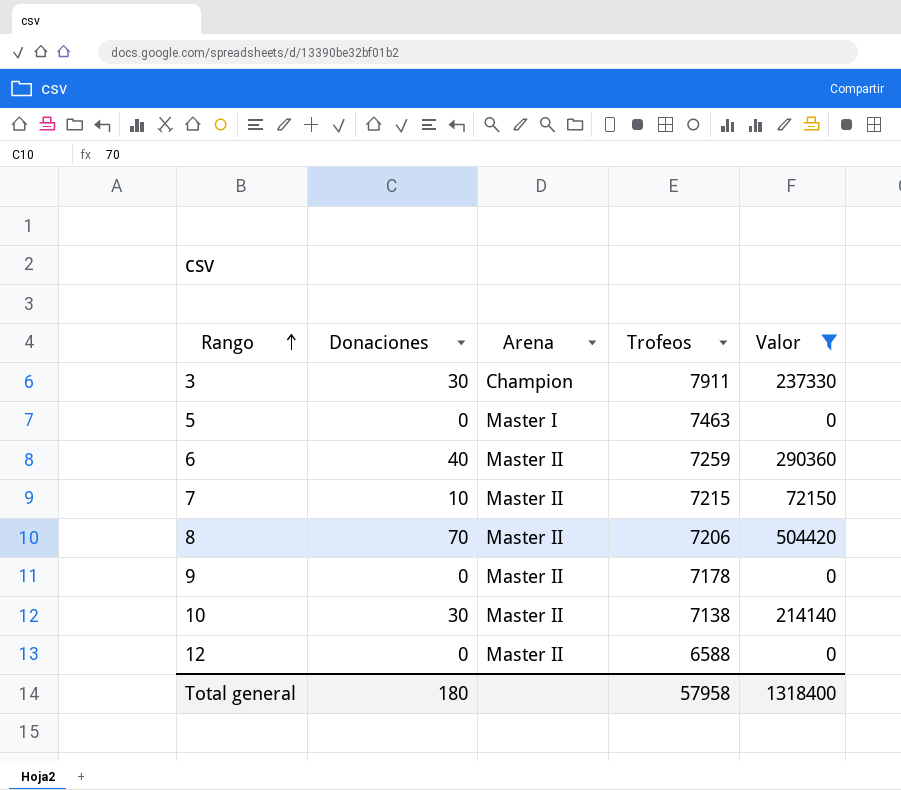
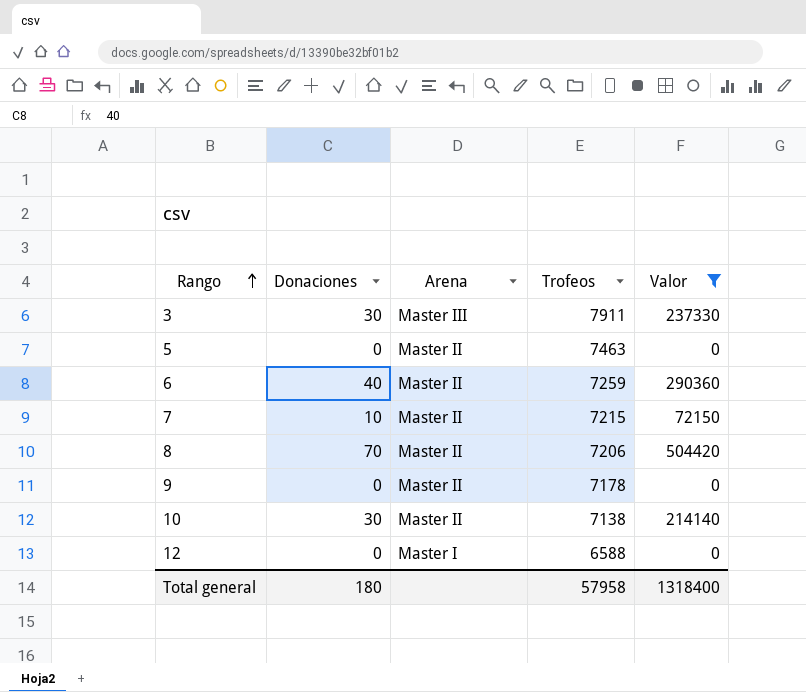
3 | Arena: Champion -> Master III
5 | Arena: Master I -> Master II
12 | Arena: Master II -> Master I

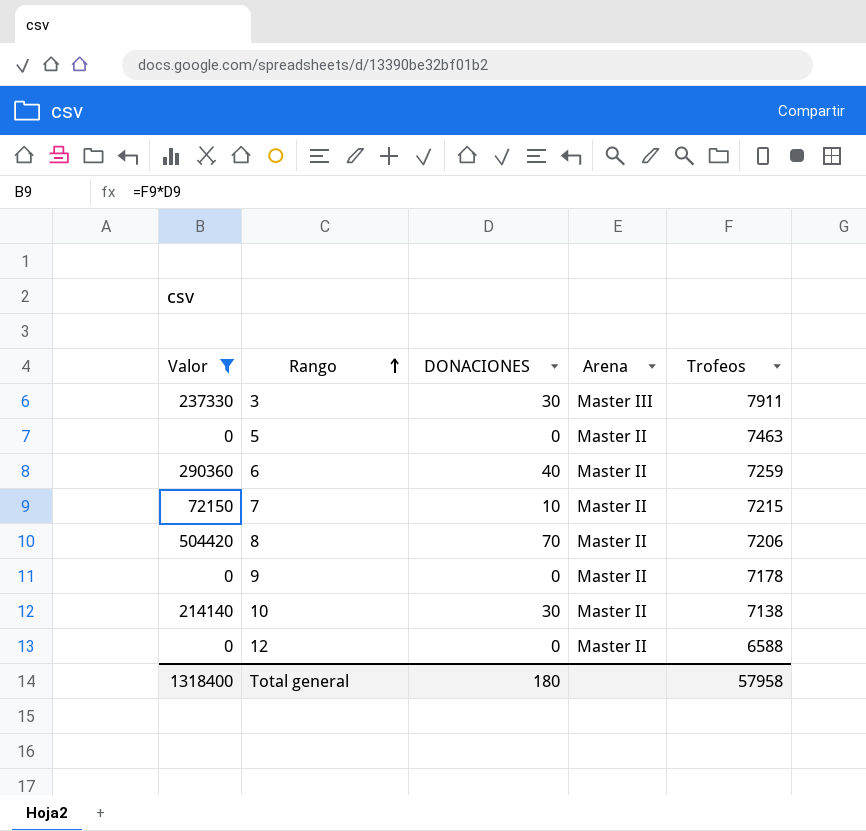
column Valor | position: 5 -> 1
column name: Donaciones -> DONACIONES
12 | Arena: Master I -> Master II

